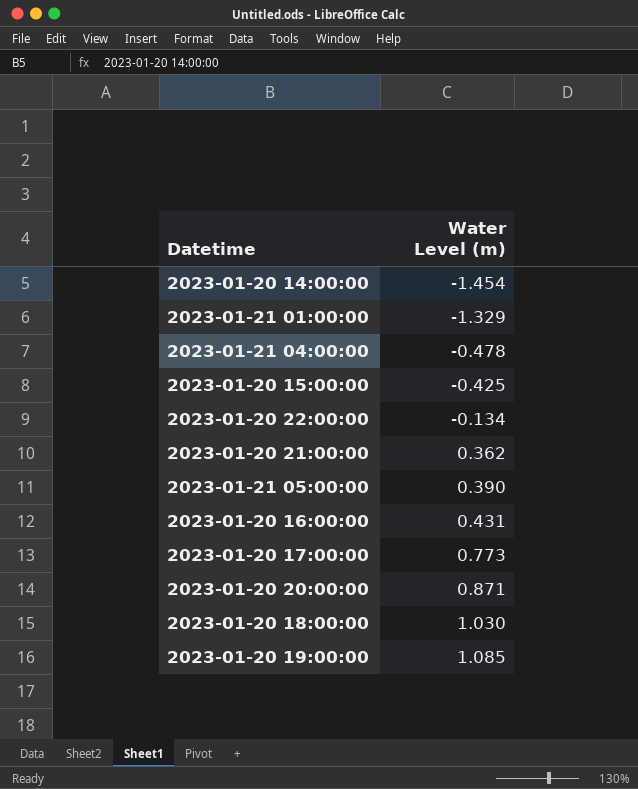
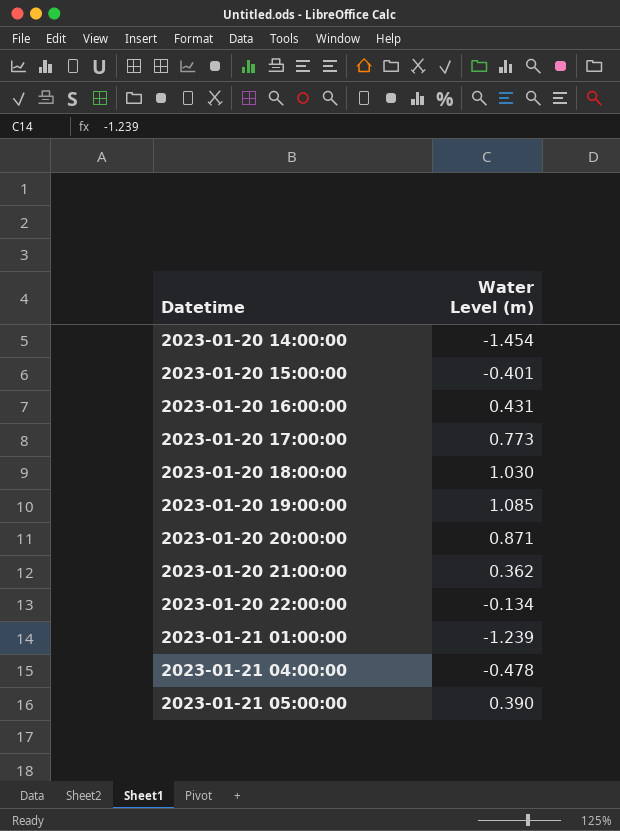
row order: Water Level (m) ascending -> Datetime ascending
2023-01-20 15:00:00 | Water Level (m): -0.425 -> -0.401
2023-01-21 01:00:00 | Water Level (m): -1.329 -> -1.239

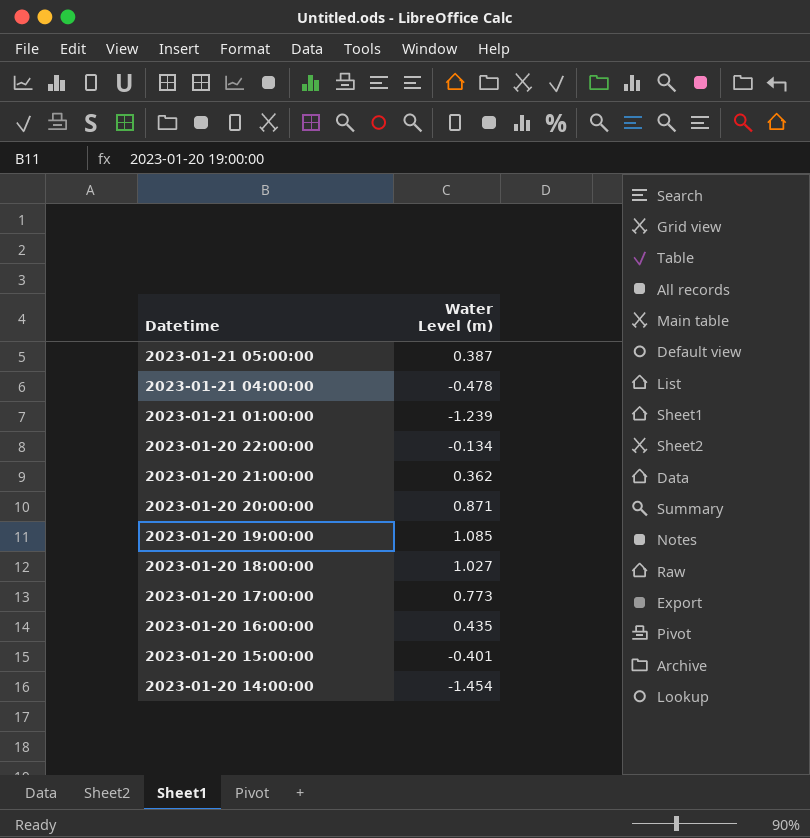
row order: Datetime ascending -> Datetime descending
2023-01-21 05:00:00 | Water Level (m): 0.390 -> 0.387
2023-01-20 18:00:00 | Water Level (m): 1.030 -> 1.027
2023-01-20 16:00:00 | Water Level (m): 0.431 -> 0.435

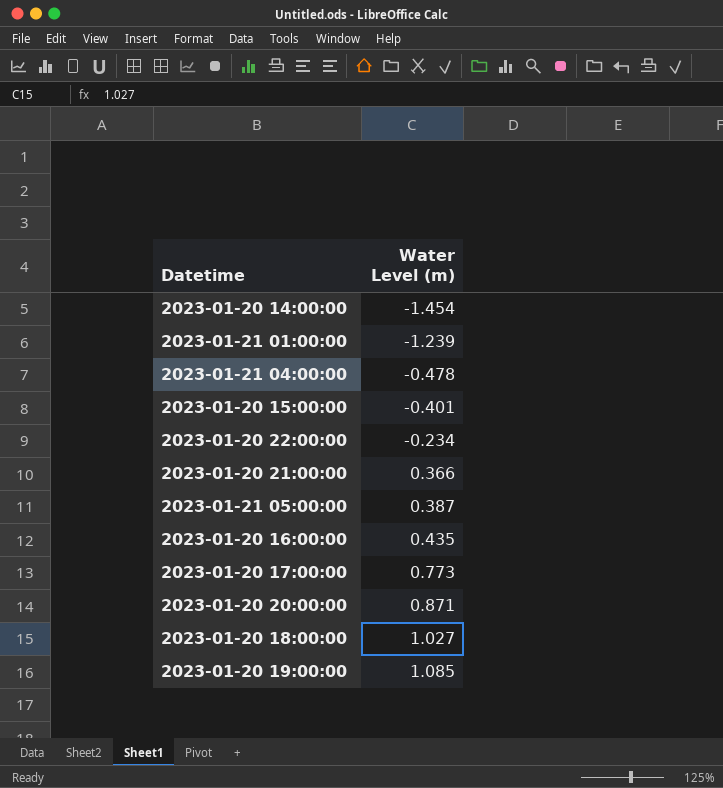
row order: Datetime descending -> Water Level (m) ascending
2023-01-20 22:00:00 | Water Level (m): -0.134 -> -0.234
2023-01-20 21:00:00 | Water Level (m): 0.362 -> 0.366

